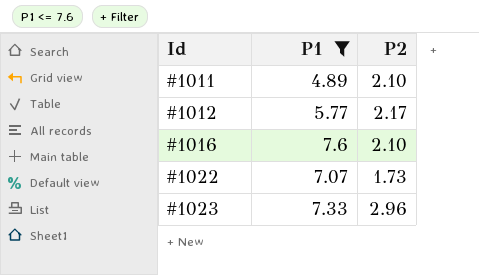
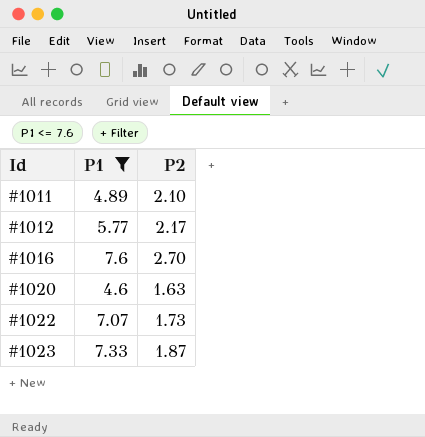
#1016 | P2: 2.10 -> 2.70
row #1020: none -> 4.6 | 1.63
#1023 | P2: 2.96 -> 1.87

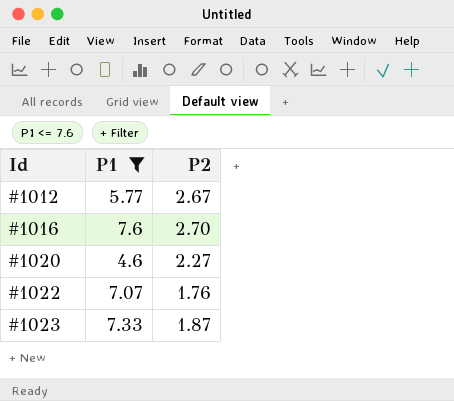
row #1011: 4.89 | 2.10 -> none
#1012 | P2: 2.17 -> 2.67
#1020 | P2: 1.63 -> 2.27
#1022 | P2: 1.73 -> 1.76

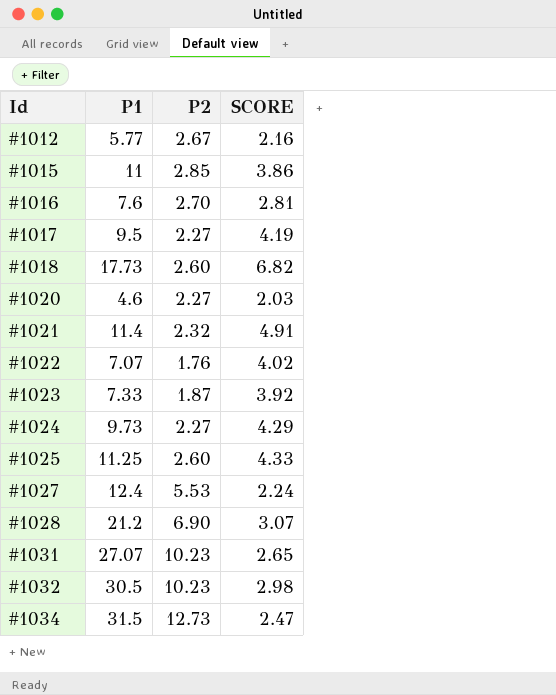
filter: P1 <= 7.6 -> none
column SCORE | formula: none -> [P1] / [P2]

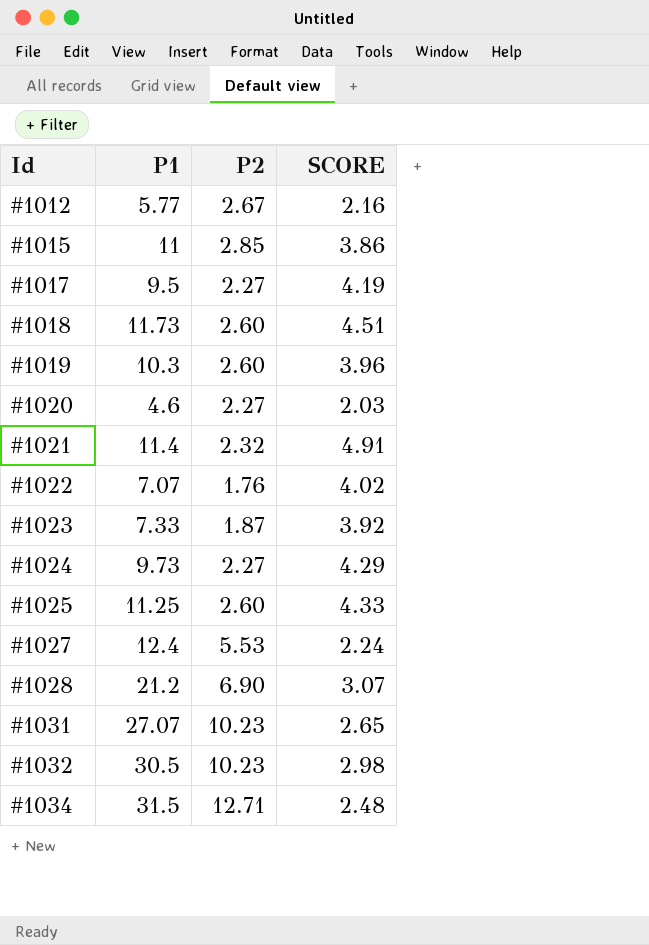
row #1016: 7.6 | 2.70 | 2.81 -> none
#1018 | P1: 17.73 -> 11.73
#1018 | SCORE: 6.82 -> 4.51
row #1019: none -> 10.3 | 2.60 | 3.96
#1034 | P2: 12.73 -> 12.71
#1034 | SCORE: 2.47 -> 2.48

